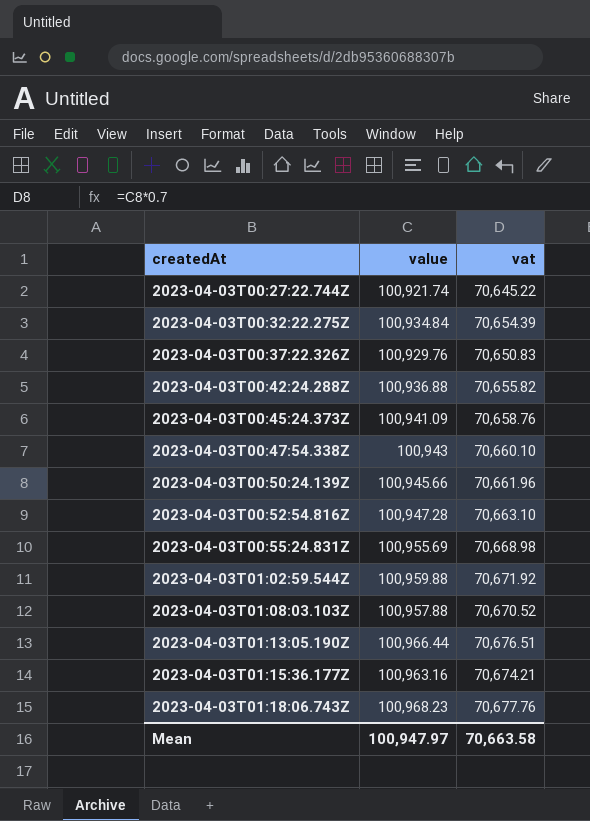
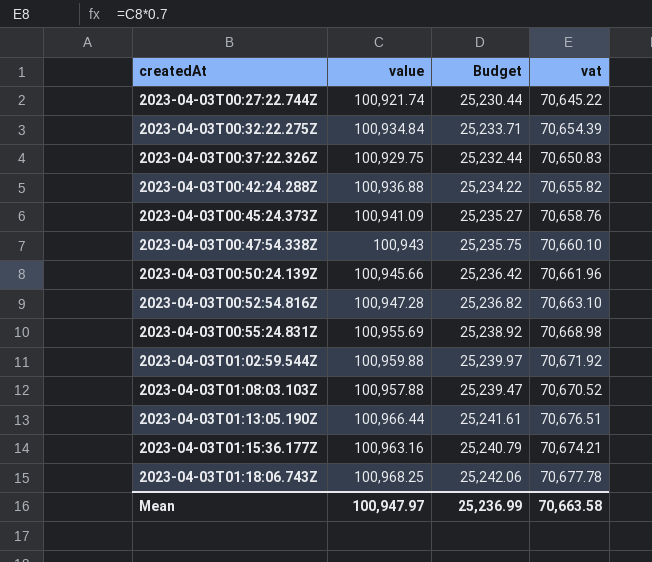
column Budget | formula: none -> [value] * 0.25
2023-04-03T00:37:22.326Z | value: 100,929.76 -> 100,929.75
2023-04-03T01:18:06.743Z | value: 100,968.23 -> 100,968.25
2023-04-03T01:18:06.743Z | vat: 70,677.76 -> 70,677.78

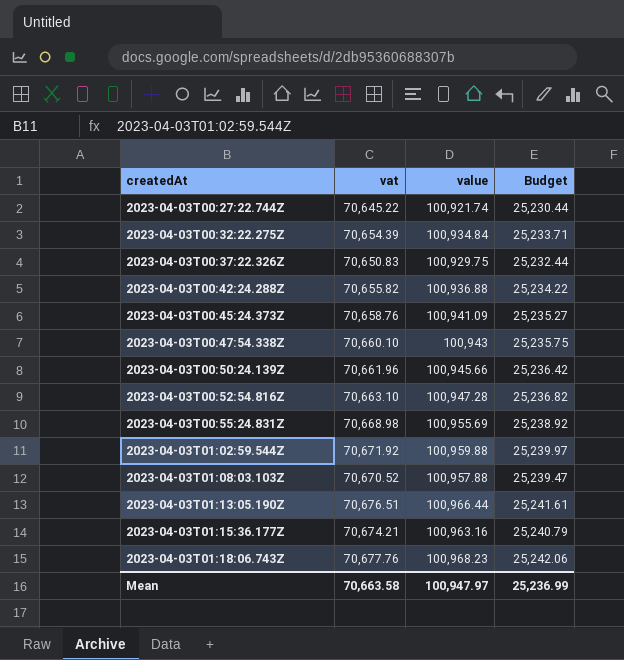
column vat | position: 4 -> 2
2023-04-03T01:18:06.743Z | vat: 70,677.78 -> 70,677.76
2023-04-03T01:18:06.743Z | value: 100,968.25 -> 100,968.23

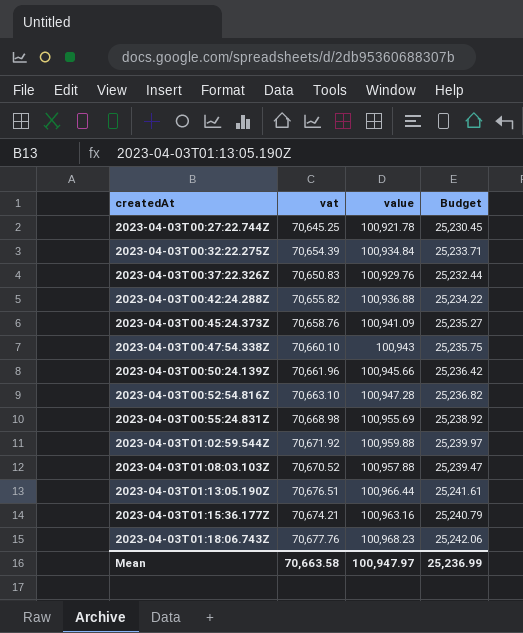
2023-04-03T00:27:22.744Z | vat: 70,645.22 -> 70,645.25
2023-04-03T00:27:22.744Z | value: 100,921.74 -> 100,921.78
2023-04-03T00:27:22.744Z | Budget: 25,230.44 -> 25,230.45
2023-04-03T00:37:22.326Z | value: 100,929.75 -> 100,929.76

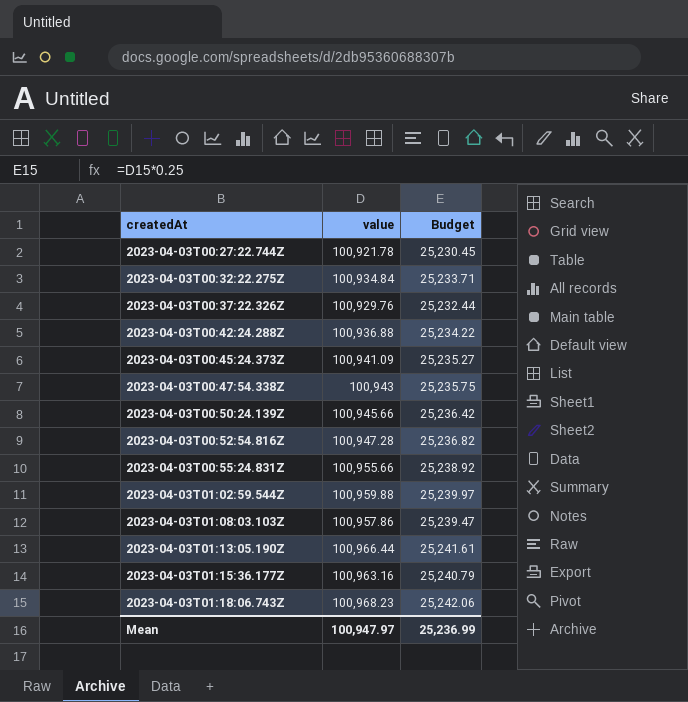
column vat | formula: [value] * 0.7 -> none
2023-04-03T00:55:24.831Z | value: 100,955.69 -> 100,955.66
2023-04-03T01:08:03.103Z | value: 100,957.88 -> 100,957.86

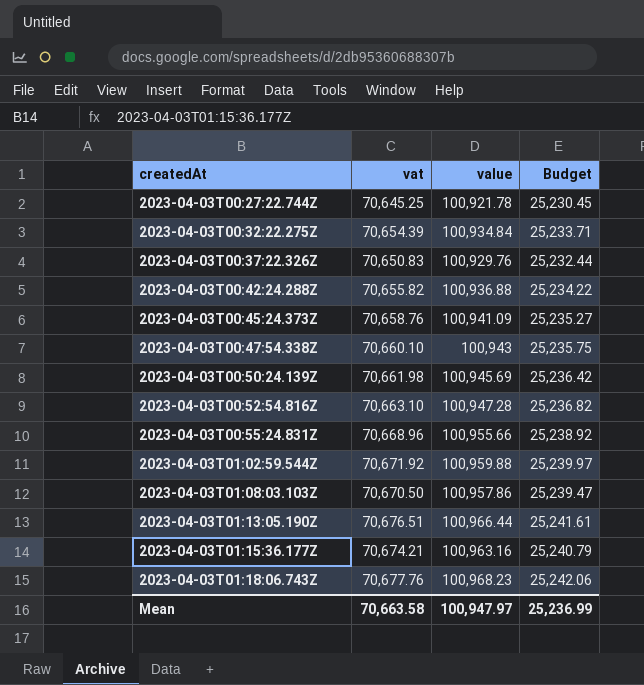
column vat | formula: none -> [value] * 0.7
2023-04-03T00:50:24.139Z | value: 100,945.66 -> 100,945.69

